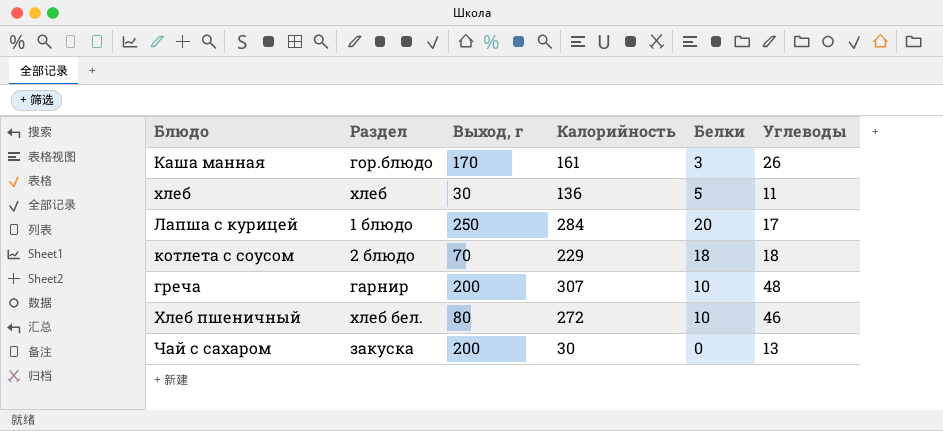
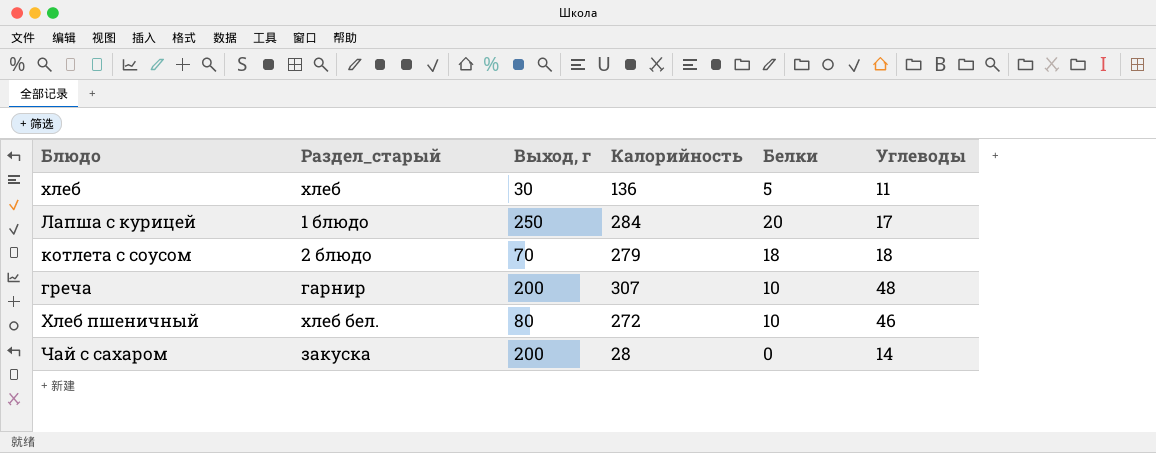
column name: Раздел -> Раздел_старый
row Каша манная: гор.блюдо | 170 | 161 | 3 | 26 -> none
котлета с соусом | Калорийность: 229 -> 279
Чай с сахаром | Калорийность: 30 -> 28
Чай с сахаром | Углеводы: 13 -> 14

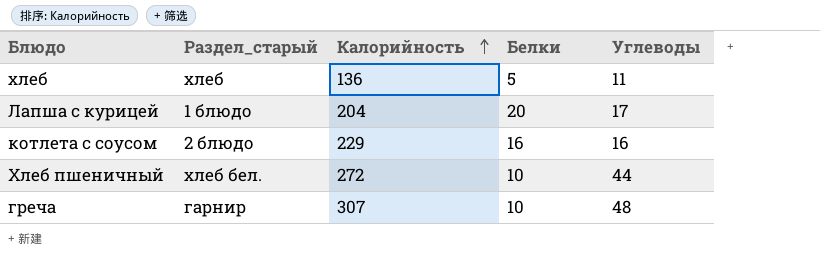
row order: none -> Калорийность ascending
column Выход, г | position: 3 -> none
row Чай с сахаром: закуска | 200 | 28 | 0 | 14 -> none
Лапша с курицей | Калорийность: 284 -> 204
котлета с соусом | Калорийность: 279 -> 229
котлета с соусом | Белки: 18 -> 16
котлета с соусом | Углеводы: 18 -> 16
Хлеб пшеничный | Углеводы: 46 -> 44

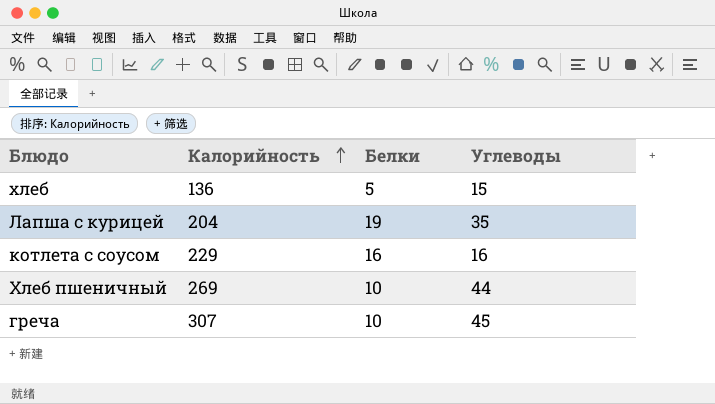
column Раздел_старый | position: 2 -> none
хлеб | Углеводы: 11 -> 15
Лапша с курицей | Белки: 20 -> 19
Лапша с курицей | Углеводы: 17 -> 35
Хлеб пшеничный | Калорийность: 272 -> 269
греча | Углеводы: 48 -> 45

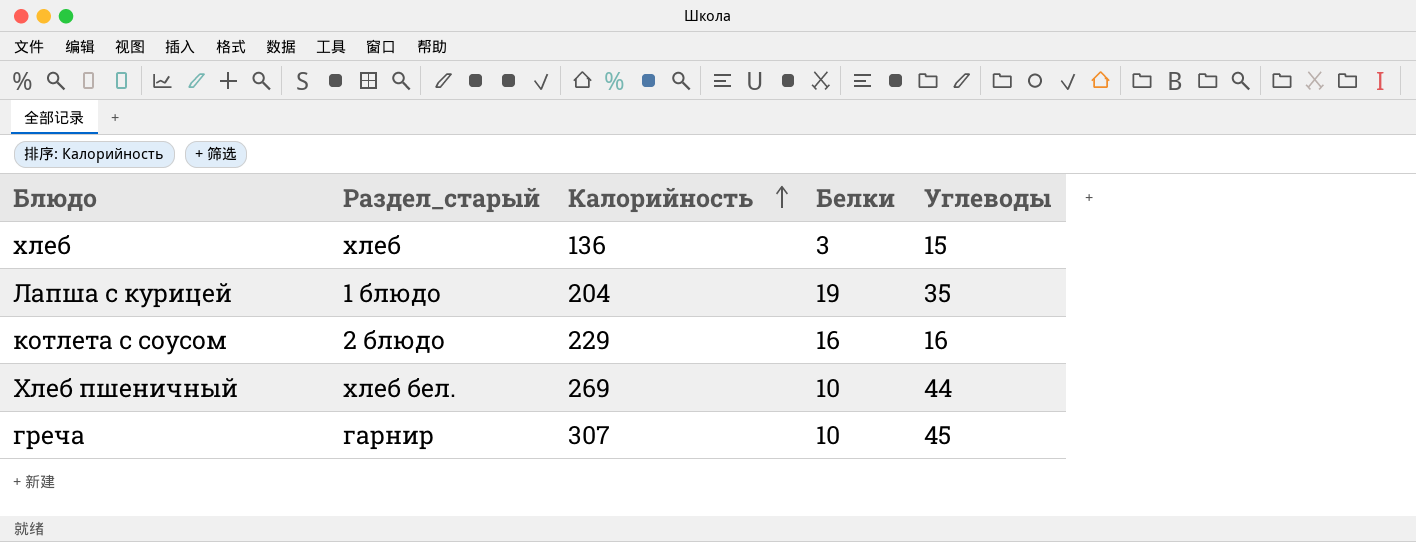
column Раздел_старый | position: none -> 2
хлеб | Белки: 5 -> 3

